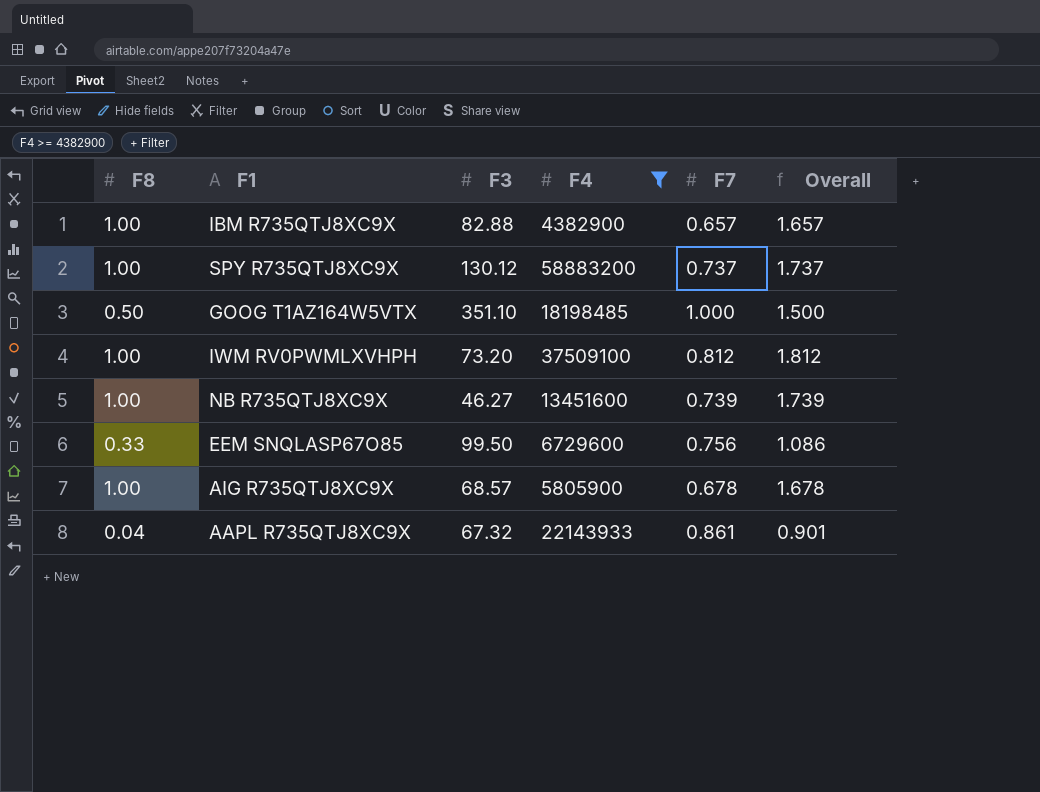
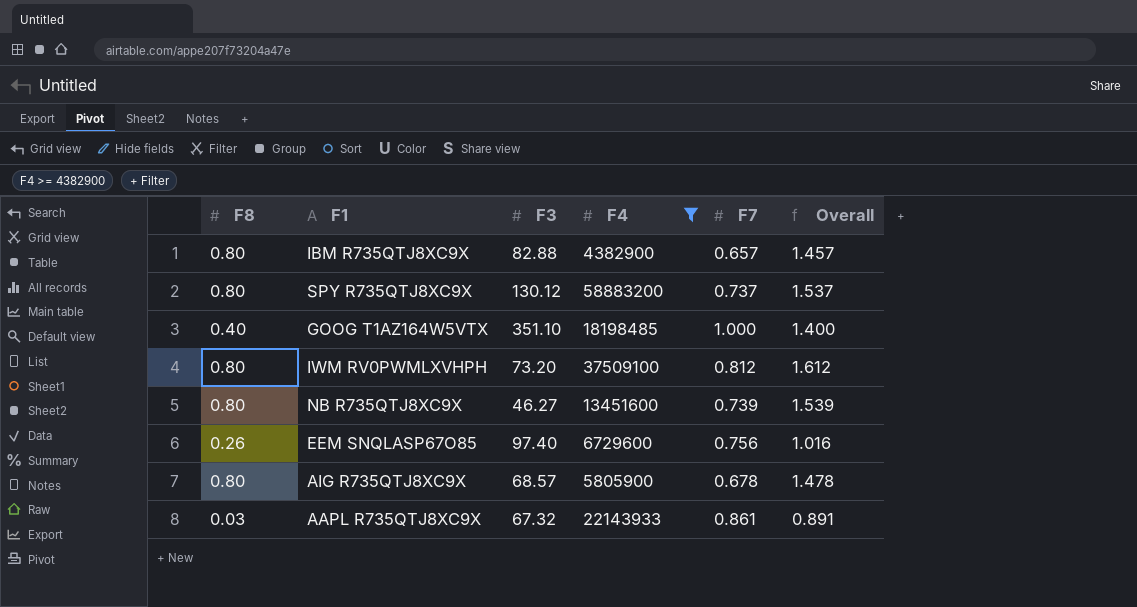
IBM R735QTJ8XC9X | F8: 1.00 -> 0.80
IBM R735QTJ8XC9X | Overall: 1.657 -> 1.457
SPY R735QTJ8XC9X | F8: 1.00 -> 0.80
SPY R735QTJ8XC9X | Overall: 1.737 -> 1.537
GOOG T1AZ164W5VTX | F8: 0.50 -> 0.40
GOOG T1AZ164W5VTX | Overall: 1.500 -> 1.400
IWM RV0PWMLXVHPH | F8: 1.00 -> 0.80
IWM RV0PWMLXVHPH | Overall: 1.812 -> 1.612
NB R735QTJ8XC9X | F8: 1.00 -> 0.80
NB R735QTJ8XC9X | Overall: 1.739 -> 1.539
EEM SNQLASP67O85 | F8: 0.33 -> 0.26
EEM SNQLASP67O85 | F3: 99.50 -> 97.40
EEM SNQLASP67O85 | Overall: 1.086 -> 1.016
AIG R735QTJ8XC9X | F8: 1.00 -> 0.80
AIG R735QTJ8XC9X | Overall: 1.678 -> 1.478
AAPL R735QTJ8XC9X | F8: 0.04 -> 0.03
AAPL R735QTJ8XC9X | Overall: 0.901 -> 0.891

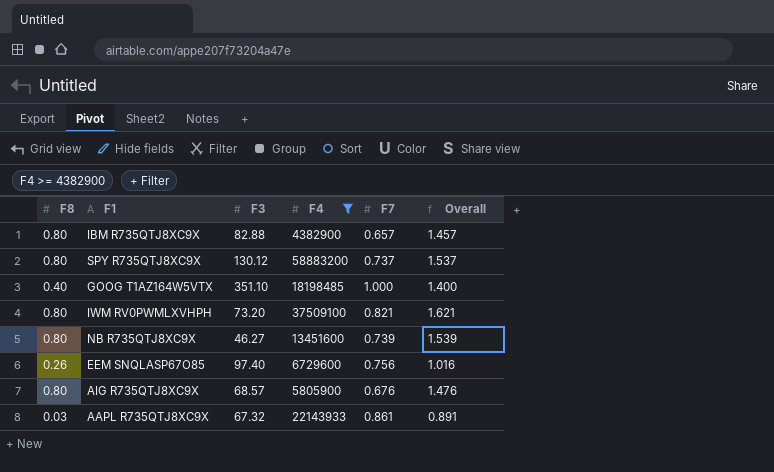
IWM RV0PWMLXVHPH | F7: 0.812 -> 0.821
IWM RV0PWMLXVHPH | Overall: 1.612 -> 1.621
AIG R735QTJ8XC9X | F7: 0.678 -> 0.676
AIG R735QTJ8XC9X | Overall: 1.478 -> 1.476

